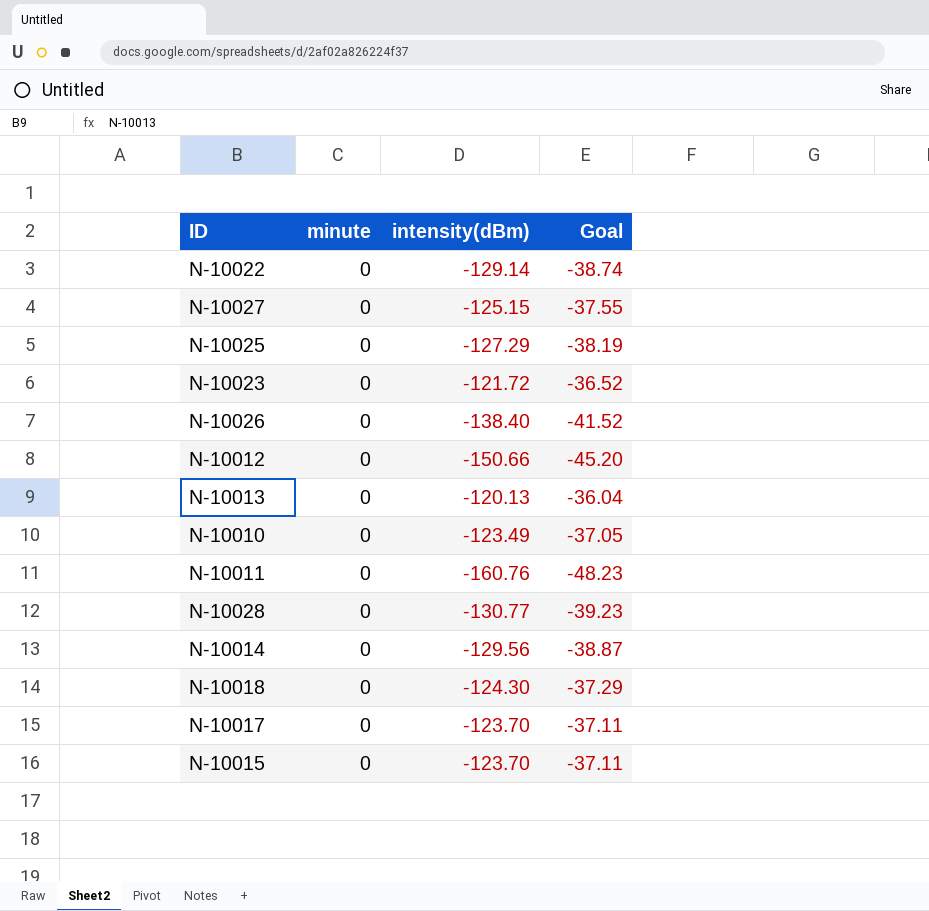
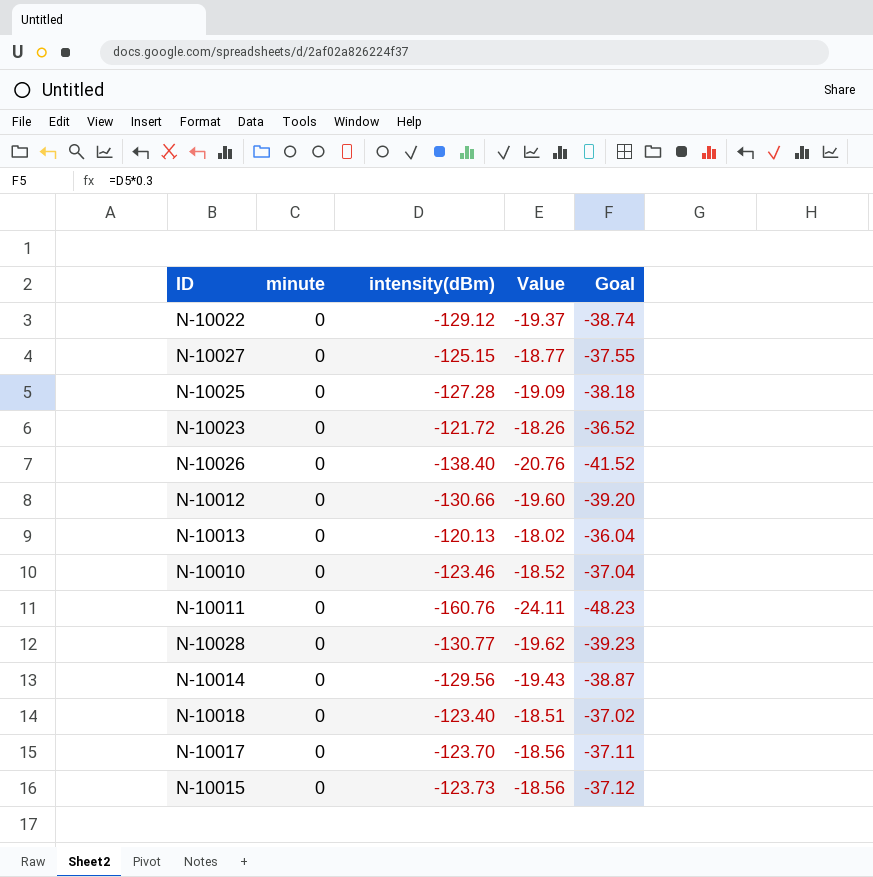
column Value | formula: none -> [intensity(dBm)] * 0.15
N-10022 | intensity(dBm): -129.14 -> -129.12
N-10025 | intensity(dBm): -127.29 -> -127.28
N-10025 | Goal: -38.19 -> -38.18
N-10012 | intensity(dBm): -150.66 -> -130.66
N-10012 | Goal: -45.20 -> -39.20
N-10010 | intensity(dBm): -123.49 -> -123.46
N-10010 | Goal: -37.05 -> -37.04
N-10018 | intensity(dBm): -124.30 -> -123.40
N-10018 | Goal: -37.29 -> -37.02
N-10015 | intensity(dBm): -123.70 -> -123.73
N-10015 | Goal: -37.11 -> -37.12

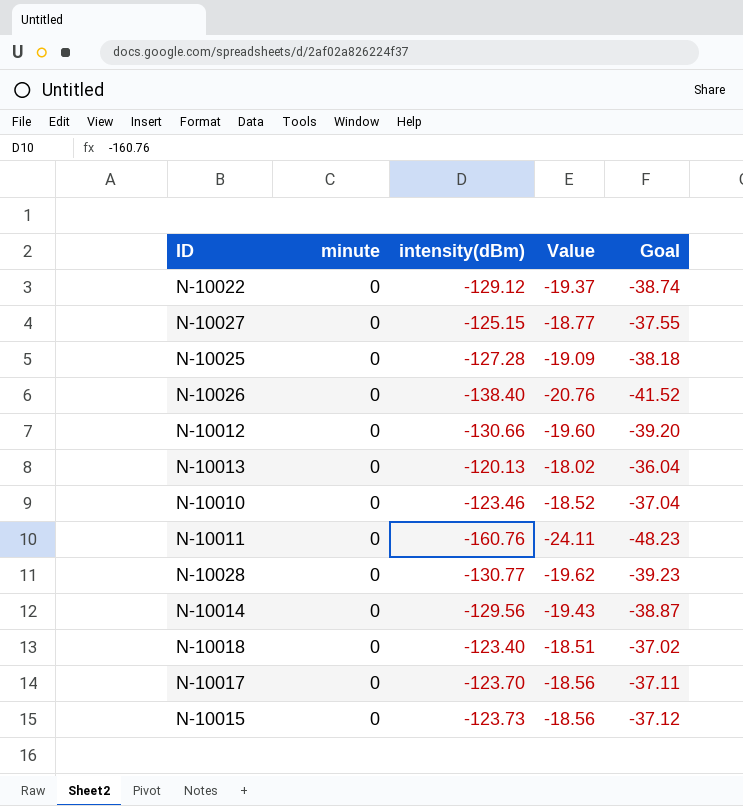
row N-10023: 0 | -121.72 | -18.26 | -36.52 -> none

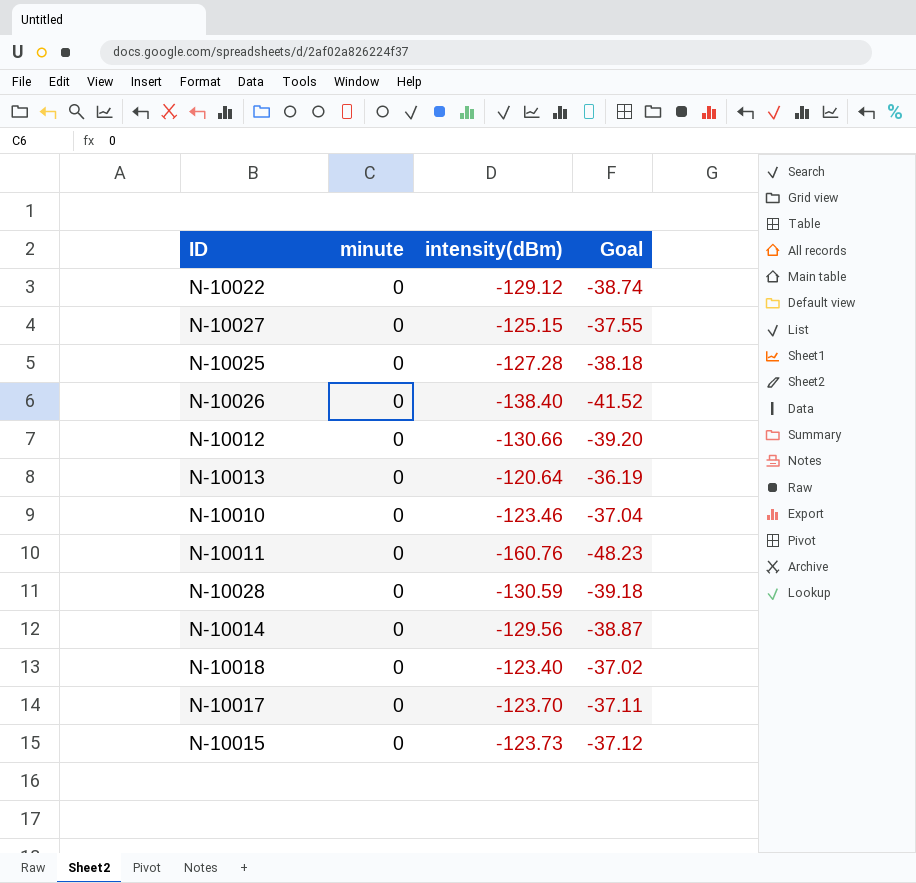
column Value | formula: [intensity(dBm)] * 0.15 -> none
N-10013 | intensity(dBm): -120.13 -> -120.64
N-10013 | Goal: -36.04 -> -36.19
N-10028 | intensity(dBm): -130.77 -> -130.59
N-10028 | Goal: -39.23 -> -39.18

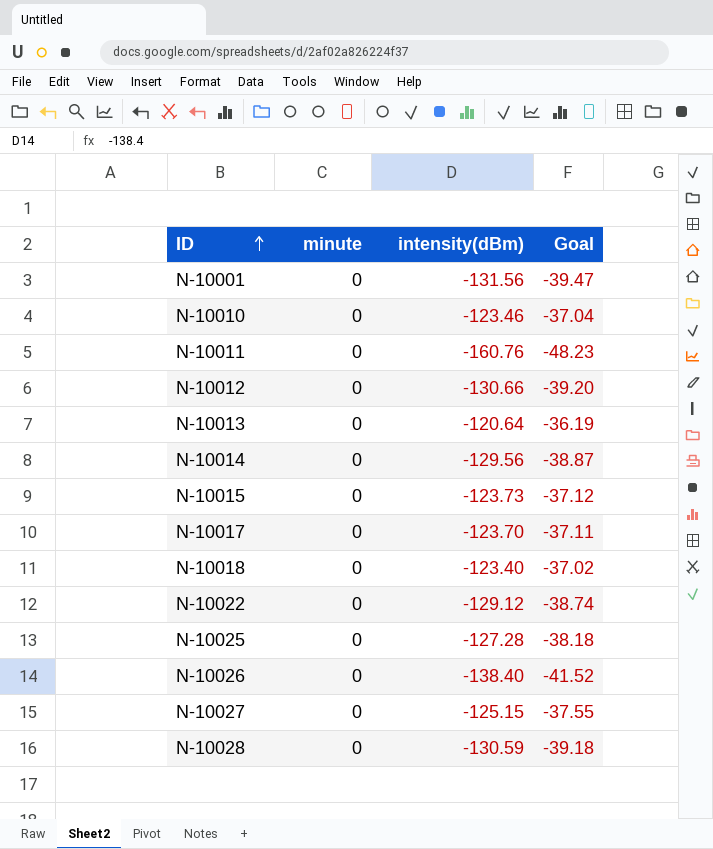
row order: none -> ID ascending
row N-10001: none -> 0 | -131.56 | -39.47

